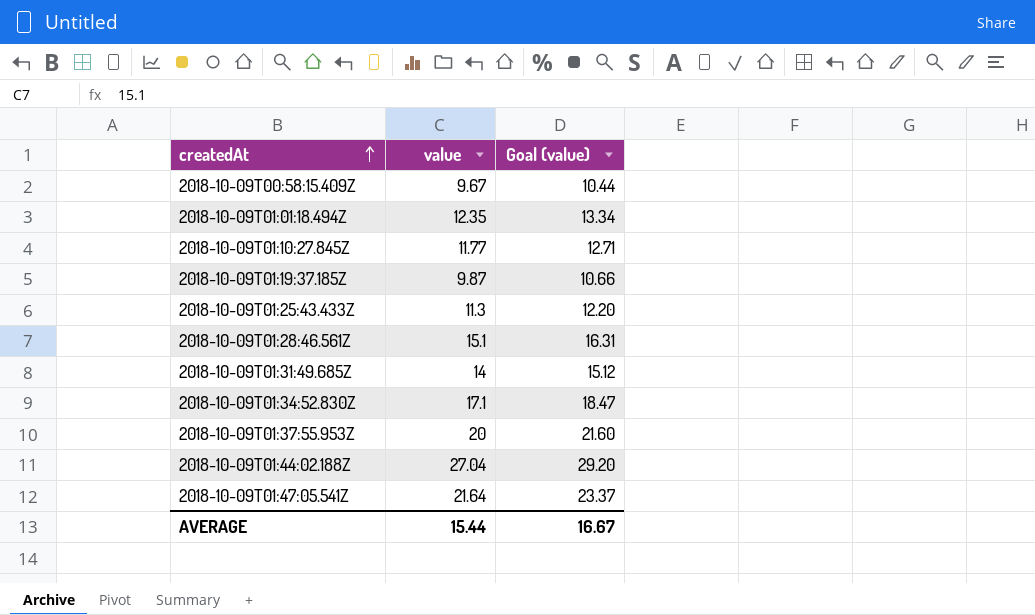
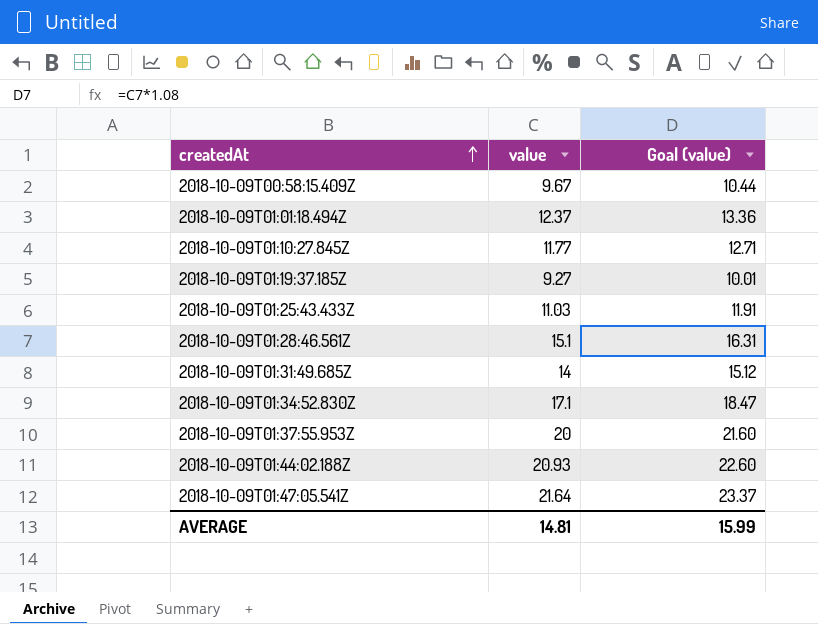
2018-10-09T01:01:18.494Z | value: 12.35 -> 12.37
2018-10-09T01:01:18.494Z | Goal (value): 13.34 -> 13.36
2018-10-09T01:19:37.185Z | value: 9.87 -> 9.27
2018-10-09T01:19:37.185Z | Goal (value): 10.66 -> 10.01
2018-10-09T01:25:43.433Z | value: 11.3 -> 11.03
2018-10-09T01:25:43.433Z | Goal (value): 12.20 -> 11.91
2018-10-09T01:44:02.188Z | value: 27.04 -> 20.93
2018-10-09T01:44:02.188Z | Goal (value): 29.20 -> 22.60
AVERAGE | value: 15.44 -> 14.81
AVERAGE | Goal (value): 16.67 -> 15.99

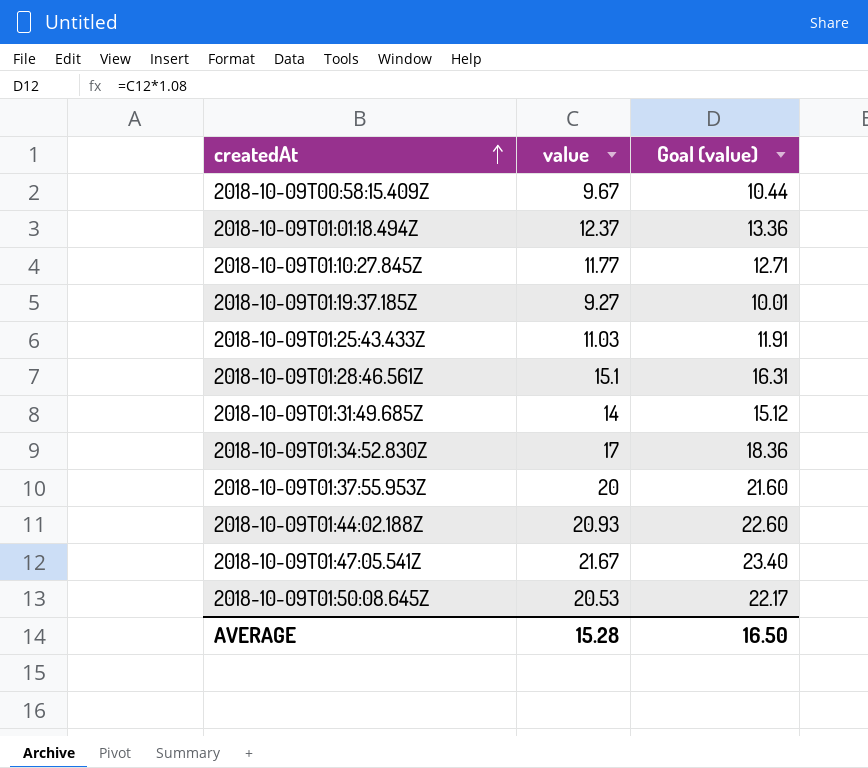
2018-10-09T01:34:52.830Z | value: 17.1 -> 17
2018-10-09T01:34:52.830Z | Goal (value): 18.47 -> 18.36
2018-10-09T01:47:05.541Z | value: 21.64 -> 21.67
2018-10-09T01:47:05.541Z | Goal (value): 23.37 -> 23.40
row 2018-10-09T01:50:08.645Z: none -> 20.53 | 22.17
AVERAGE | value: 14.81 -> 15.28
AVERAGE | Goal (value): 15.99 -> 16.50

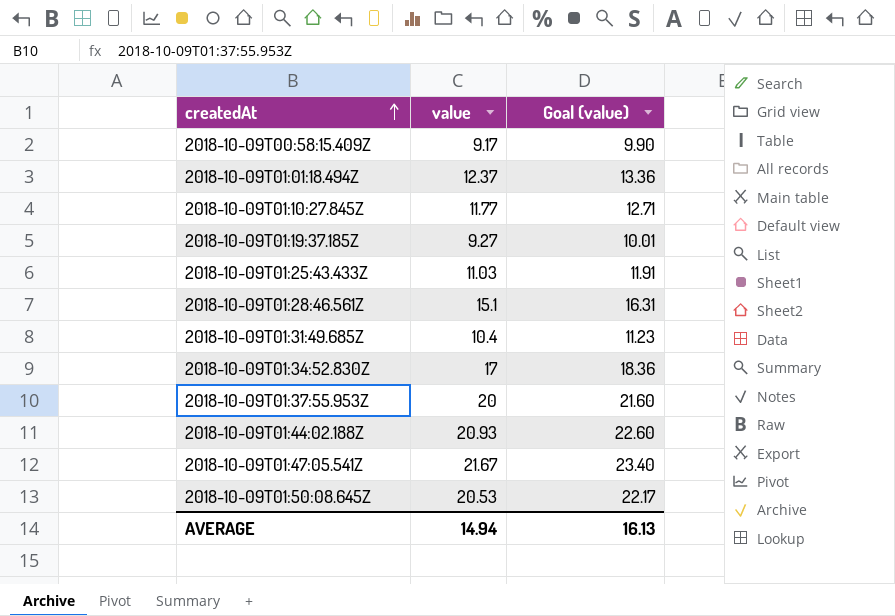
2018-10-09T00:58:15.409Z | value: 9.67 -> 9.17
2018-10-09T00:58:15.409Z | Goal (value): 10.44 -> 9.90
2018-10-09T01:31:49.685Z | value: 14 -> 10.4
2018-10-09T01:31:49.685Z | Goal (value): 15.12 -> 11.23
AVERAGE | value: 15.28 -> 14.94
AVERAGE | Goal (value): 16.50 -> 16.13

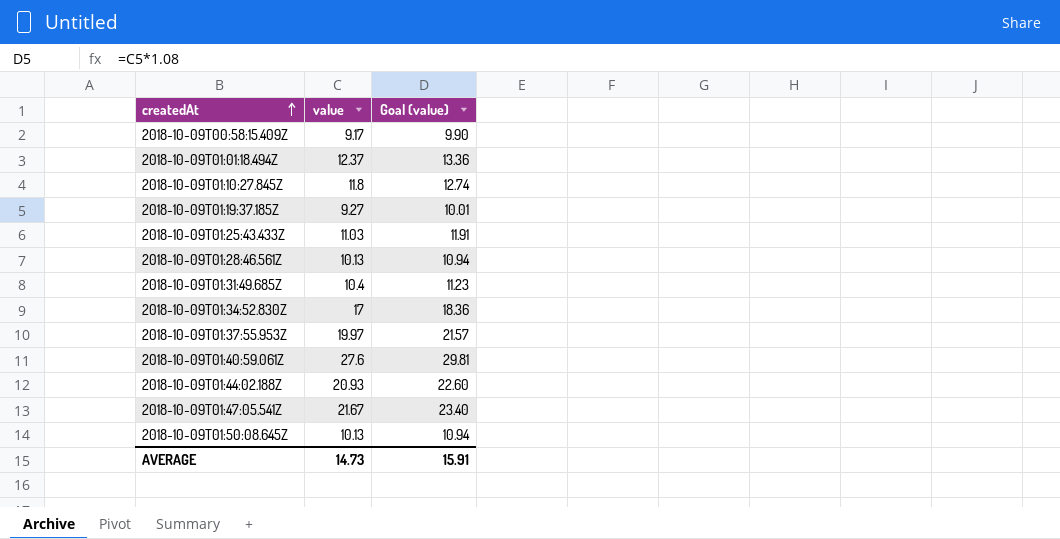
2018-10-09T01:10:27.845Z | value: 11.77 -> 11.8
2018-10-09T01:10:27.845Z | Goal (value): 12.71 -> 12.74
2018-10-09T01:28:46.561Z | value: 15.1 -> 10.13
2018-10-09T01:28:46.561Z | Goal (value): 16.31 -> 10.94
2018-10-09T01:37:55.953Z | value: 20 -> 19.97
2018-10-09T01:37:55.953Z | Goal (value): 21.60 -> 21.57
row 2018-10-09T01:40:59.061Z: none -> 27.6 | 29.81
2018-10-09T01:50:08.645Z | value: 20.53 -> 10.13
2018-10-09T01:50:08.645Z | Goal (value): 22.17 -> 10.94
AVERAGE | value: 14.94 -> 14.73
AVERAGE | Goal (value): 16.13 -> 15.91

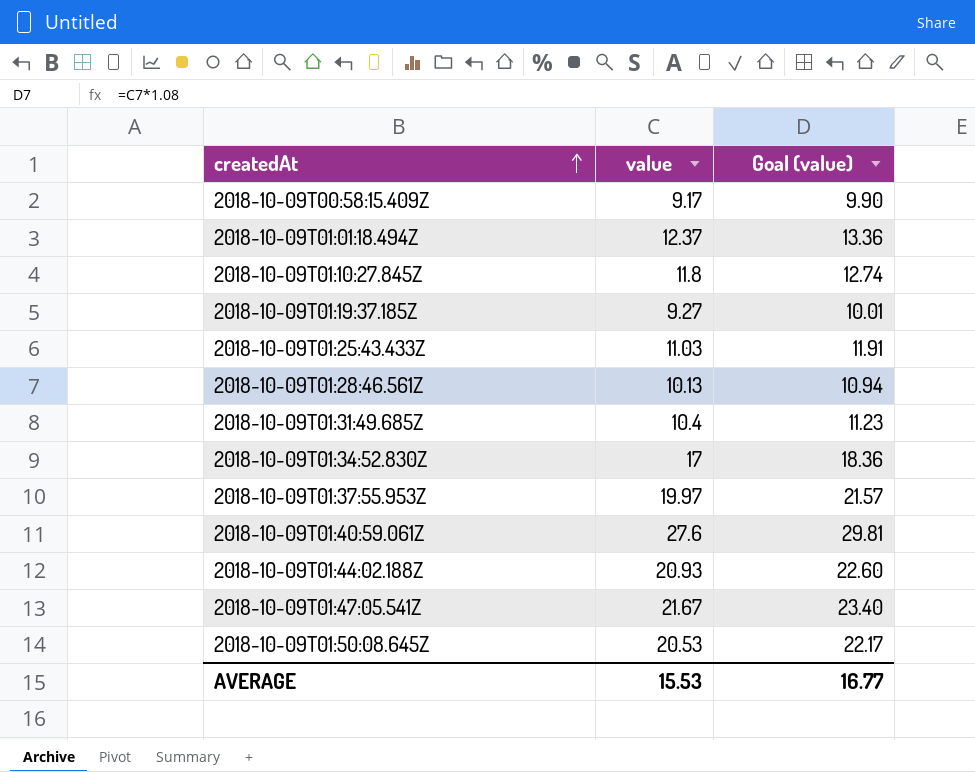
2018-10-09T01:50:08.645Z | value: 10.13 -> 20.53
2018-10-09T01:50:08.645Z | Goal (value): 10.94 -> 22.17
AVERAGE | value: 14.73 -> 15.53
AVERAGE | Goal (value): 15.91 -> 16.77

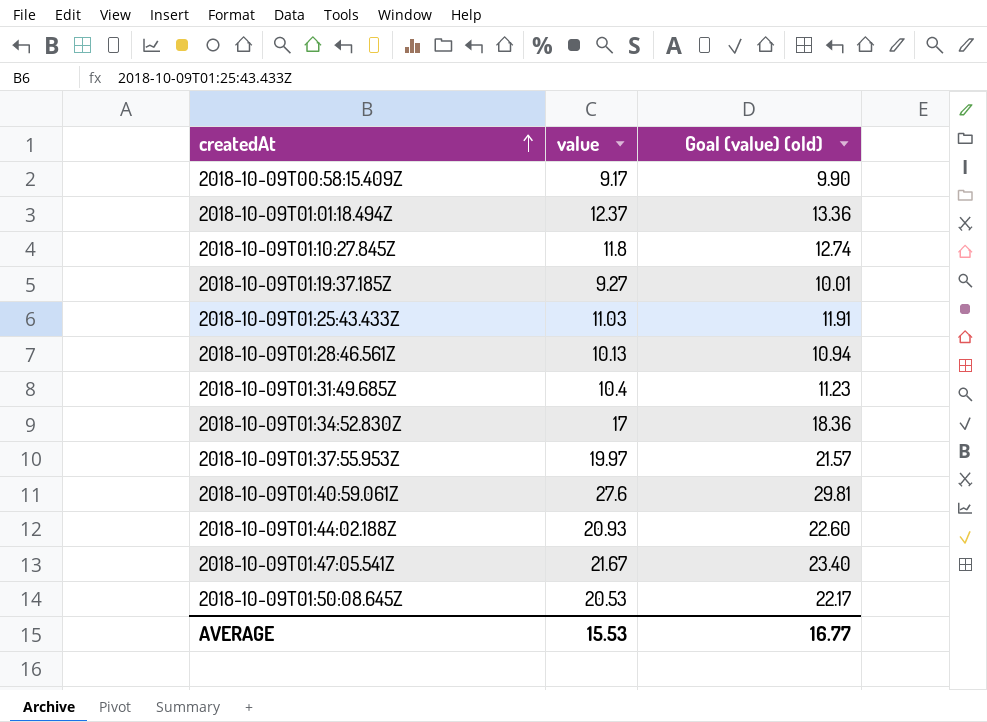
column name: Goal (value) -> Goal (value) (old)

